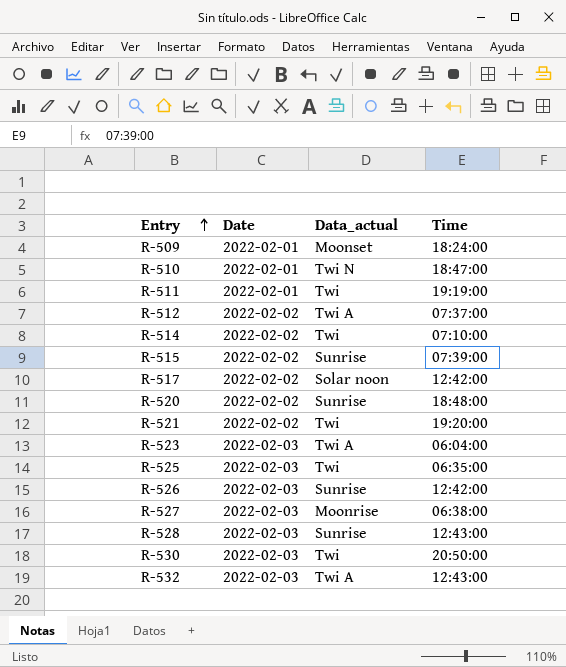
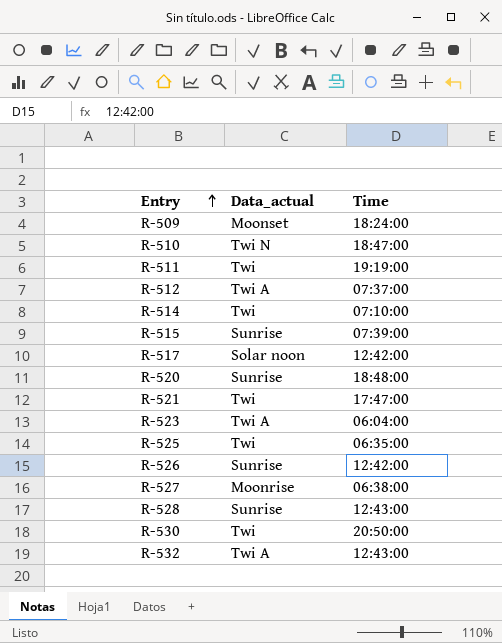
column Date | position: 2 -> none
R-521 | Time: 19:20:00 -> 17:47:00

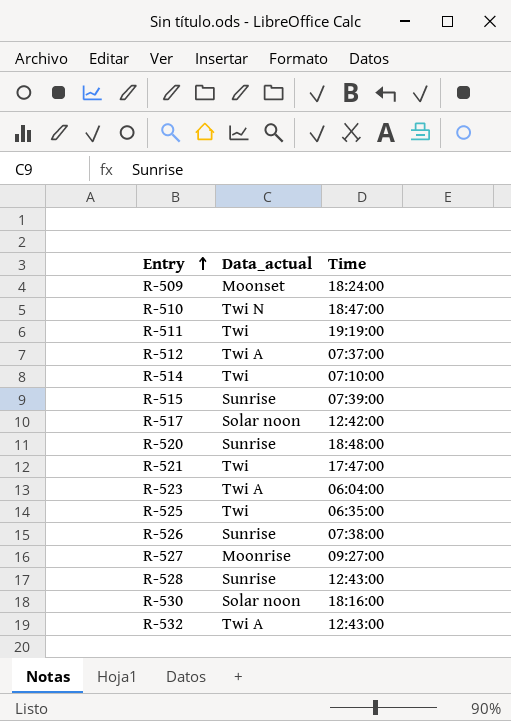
R-526 | Time: 12:42:00 -> 07:38:00
R-527 | Time: 06:38:00 -> 09:27:00
R-530 | Data_actual: Twi -> Solar noon
R-530 | Time: 20:50:00 -> 18:16:00

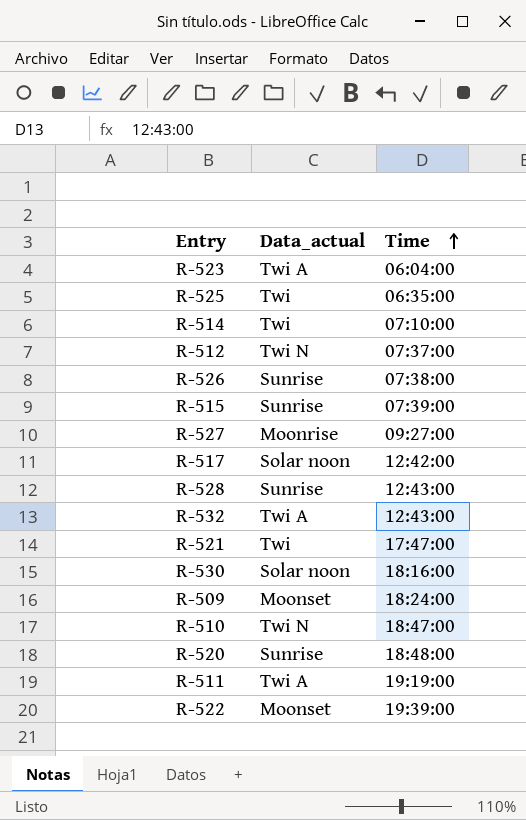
row order: Entry ascending -> Time ascending
R-512 | Data_actual: Twi A -> Twi N
R-511 | Data_actual: Twi -> Twi A
row R-522: none -> Moonset | 19:39:00

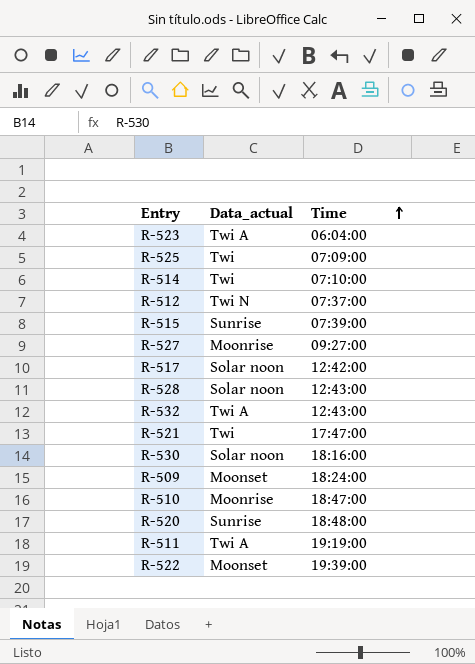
row R-526: Sunrise | 07:38:00 -> none
R-525 | Time: 06:35:00 -> 07:09:00
R-528 | Data_actual: Sunrise -> Solar noon
R-510 | Data_actual: Twi N -> Moonrise

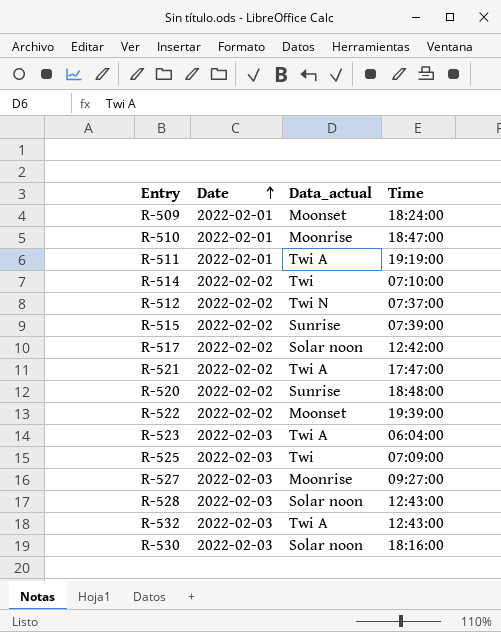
row order: Time ascending -> Date ascending
column Date | position: none -> 2
R-521 | Data_actual: Twi -> Twi A

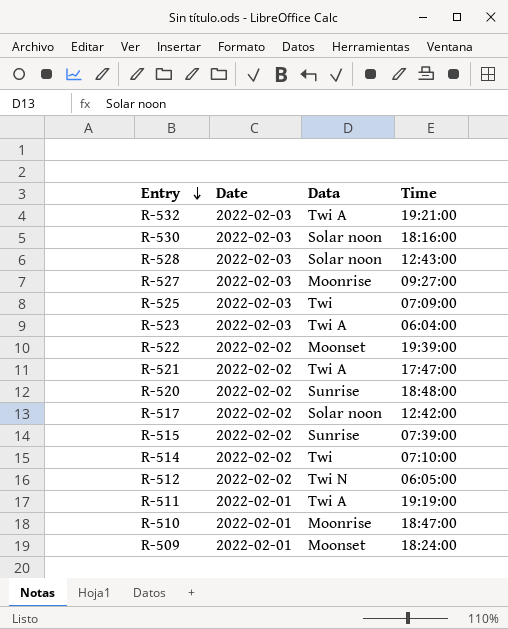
row order: Date ascending -> Entry descending
column name: Data_actual -> Data
R-532 | Time: 12:43:00 -> 19:21:00
R-512 | Time: 07:37:00 -> 06:05:00

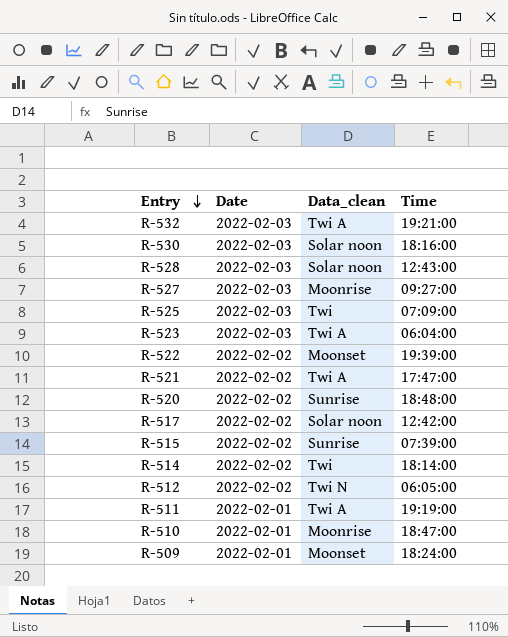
column name: Data -> Data_clean
R-514 | Time: 07:10:00 -> 18:14:00

